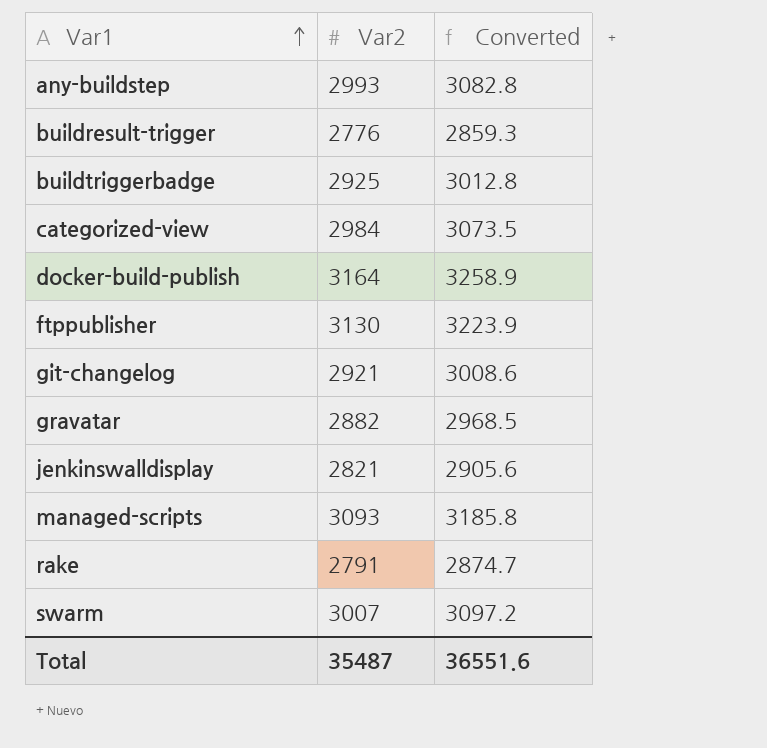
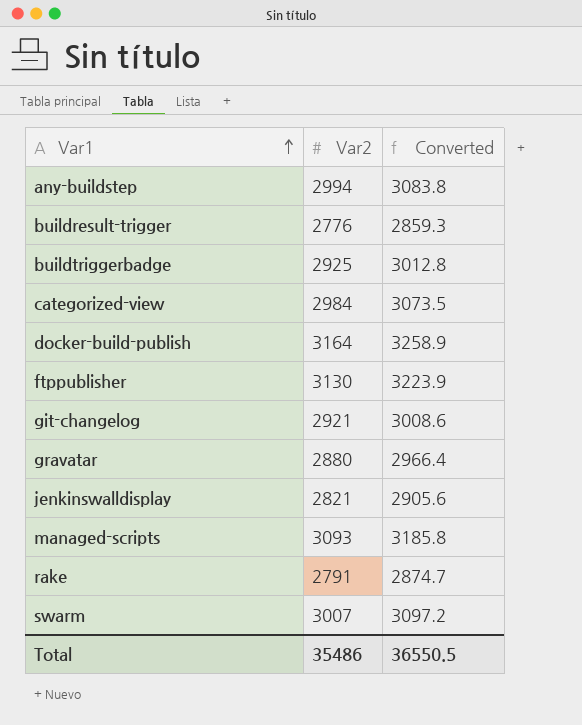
any-buildstep | Var2: 2993 -> 2994
any-buildstep | Converted: 3082.8 -> 3083.8
gravatar | Var2: 2882 -> 2880
gravatar | Converted: 2968.5 -> 2966.4
Total | Var2: 35487 -> 35486
Total | Converted: 36551.6 -> 36550.5

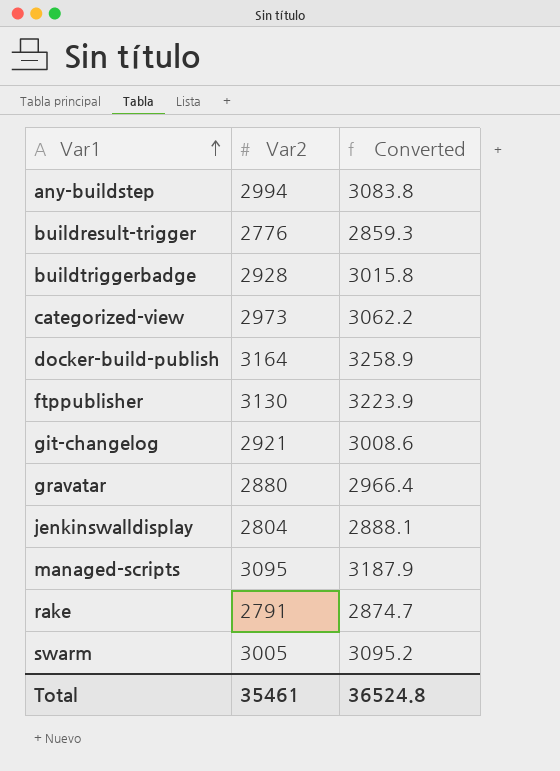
buildtriggerbadge | Var2: 2925 -> 2928
buildtriggerbadge | Converted: 3012.8 -> 3015.8
categorized-view | Var2: 2984 -> 2973
categorized-view | Converted: 3073.5 -> 3062.2
jenkinswalldisplay | Var2: 2821 -> 2804
jenkinswalldisplay | Converted: 2905.6 -> 2888.1
managed-scripts | Var2: 3093 -> 3095
managed-scripts | Converted: 3185.8 -> 3187.9
swarm | Var2: 3007 -> 3005
swarm | Converted: 3097.2 -> 3095.2
Total | Var2: 35486 -> 35461
Total | Converted: 36550.5 -> 36524.8

